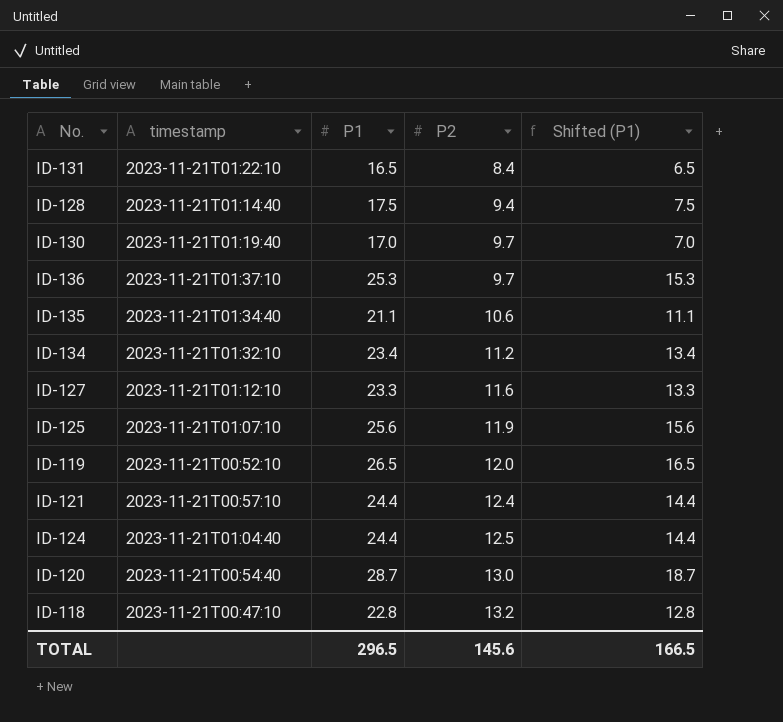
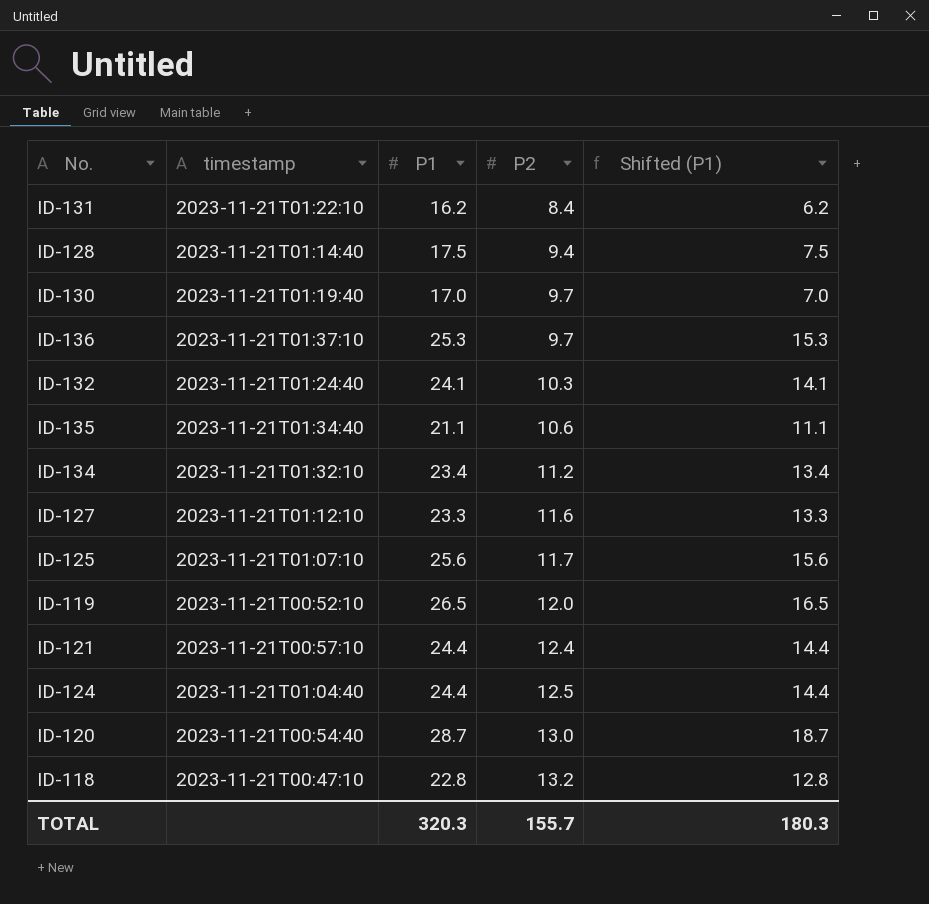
ID-131 | P1: 16.5 -> 16.2
ID-131 | Shifted (P1): 6.5 -> 6.2
row ID-132: none -> 2023-11-21T01:24:40 | 24.1 | 10.3 | 14.1
ID-125 | P2: 11.9 -> 11.7
TOTAL | P1: 296.5 -> 320.3
TOTAL | P2: 145.6 -> 155.7
TOTAL | Shifted (P1): 166.5 -> 180.3

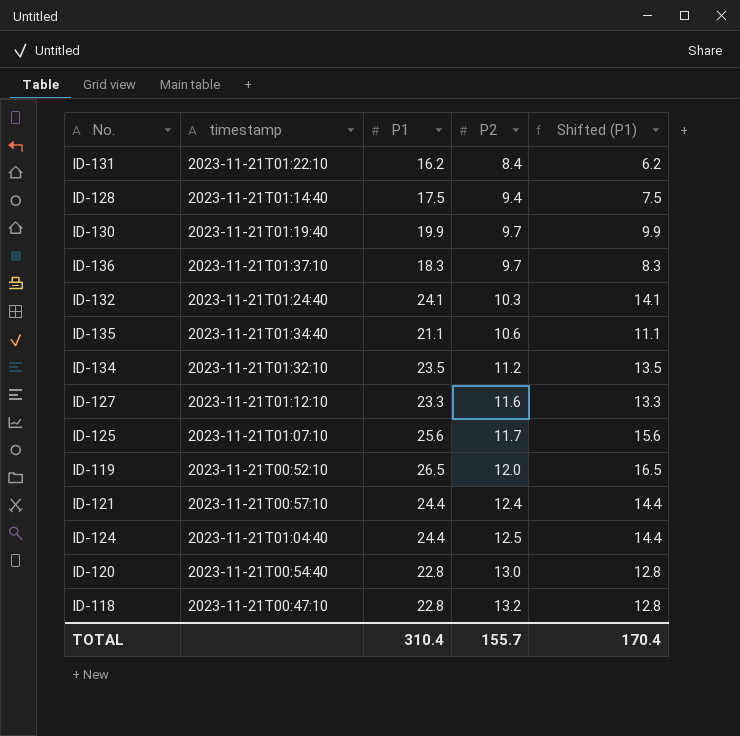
ID-130 | P1: 17.0 -> 19.9
ID-130 | Shifted (P1): 7.0 -> 9.9
ID-136 | P1: 25.3 -> 18.3
ID-136 | Shifted (P1): 15.3 -> 8.3
ID-134 | P1: 23.4 -> 23.5
ID-134 | Shifted (P1): 13.4 -> 13.5
ID-120 | P1: 28.7 -> 22.8
ID-120 | Shifted (P1): 18.7 -> 12.8
TOTAL | P1: 320.3 -> 310.4
TOTAL | Shifted (P1): 180.3 -> 170.4

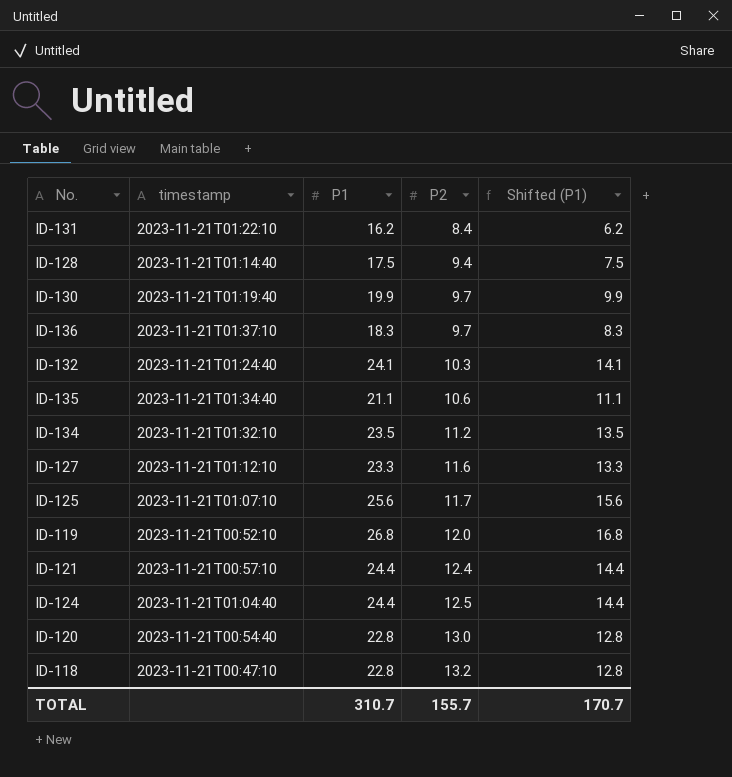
ID-119 | P1: 26.5 -> 26.8
ID-119 | Shifted (P1): 16.5 -> 16.8
TOTAL | P1: 310.4 -> 310.7
TOTAL | Shifted (P1): 170.4 -> 170.7

